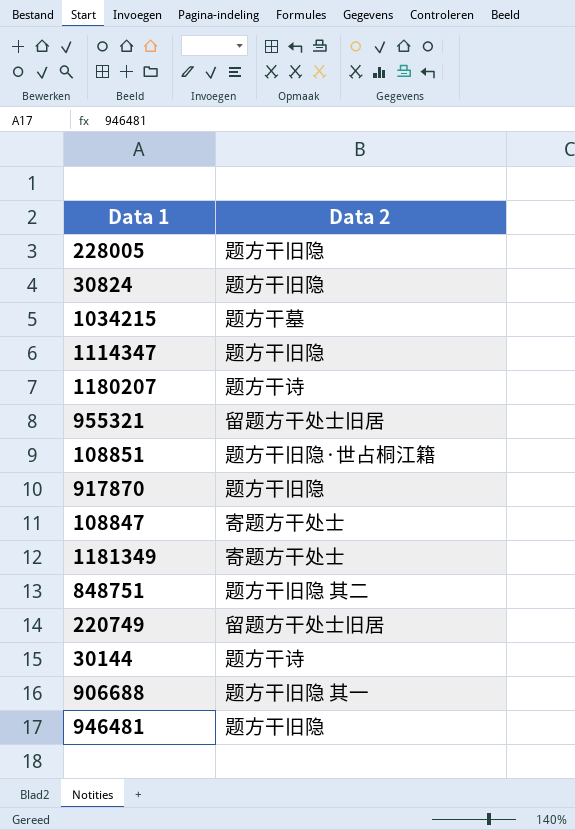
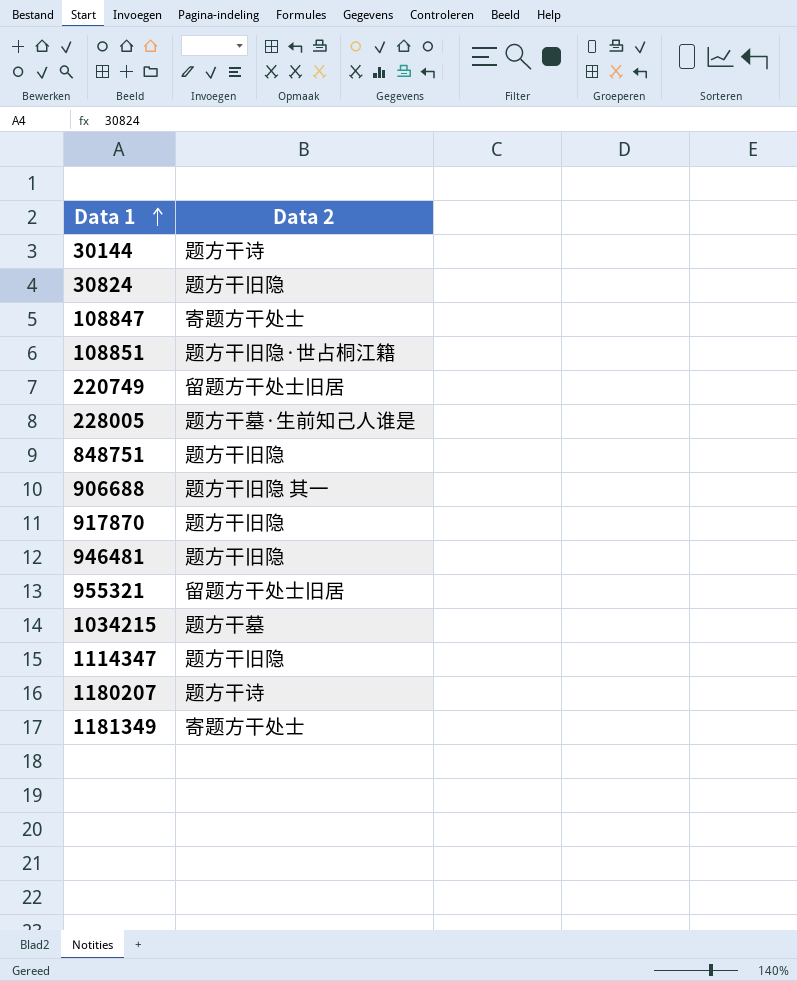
row order: none -> Data 1 ascending
228005 | Data 2: 题方干旧隐 -> 题方干墓·生前知己人谁是
848751 | Data 2: 题方干旧隐 其二 -> 题方干旧隐

